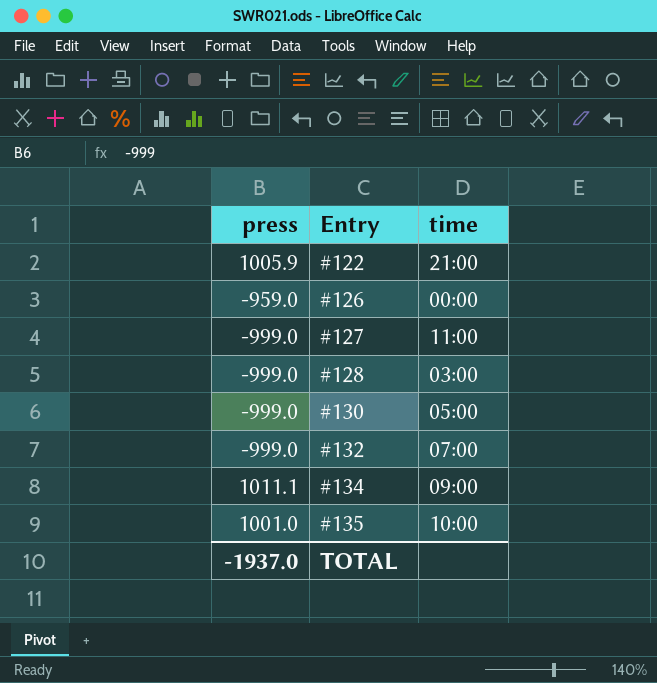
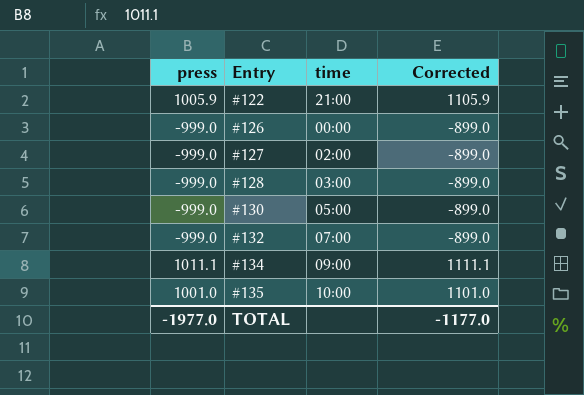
column Corrected | formula: none -> [press] + 100
#126 | press: -959.0 -> -999.0
#127 | time: 11:00 -> 02:00
TOTAL | press: -1937.0 -> -1977.0

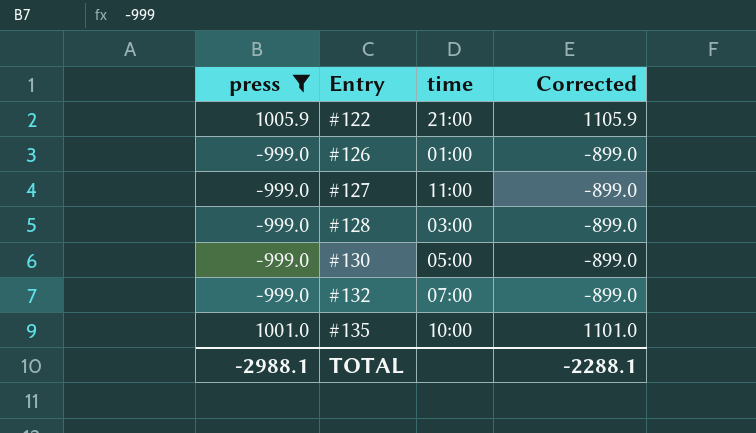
filter: none -> press != 1011.1
#126 | time: 00:00 -> 01:00
#127 | time: 02:00 -> 11:00
TOTAL | press: -1977.0 -> -2988.1
TOTAL | Corrected: -1177.0 -> -2288.1

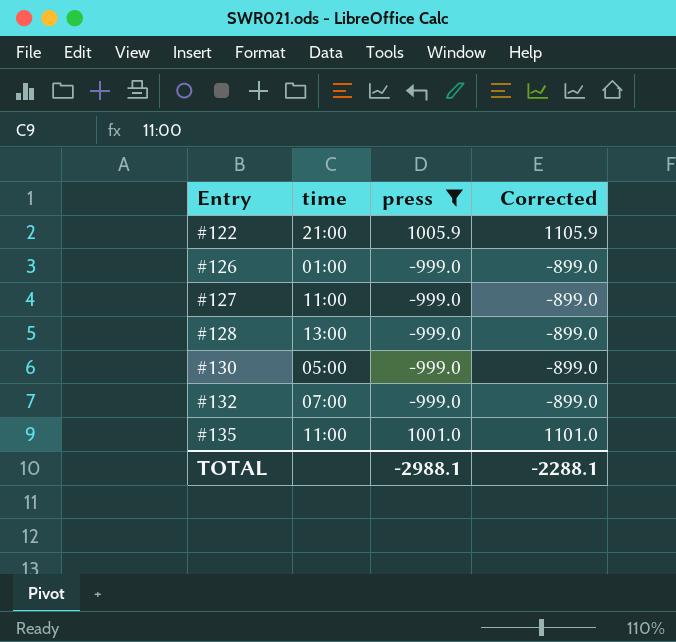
column press | position: 1 -> 3
#128 | time: 03:00 -> 13:00
#135 | time: 10:00 -> 11:00

